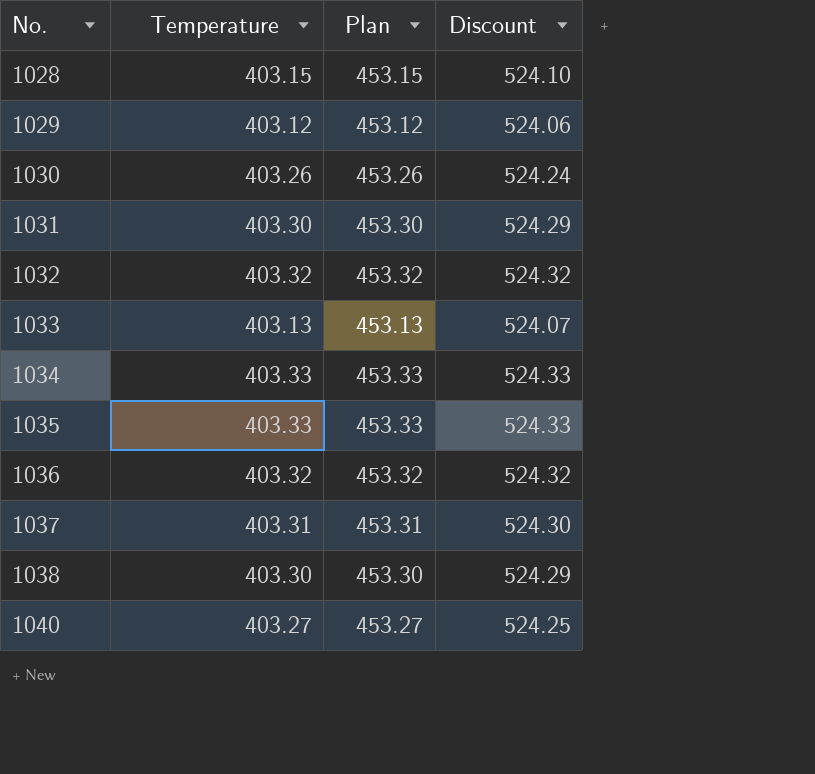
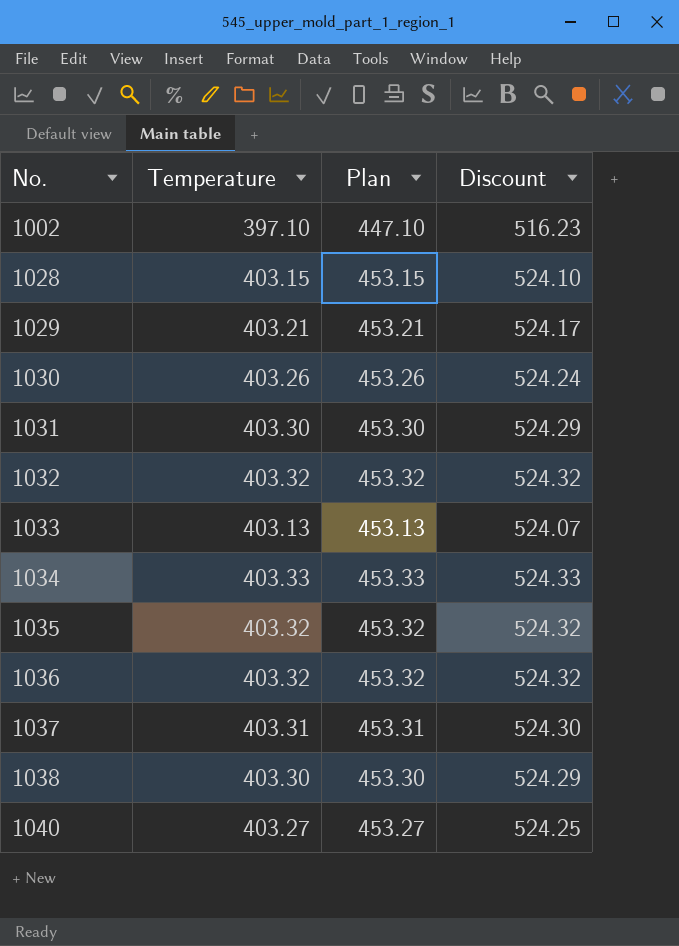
row 1002: none -> 397.10 | 447.10 | 516.23
1029 | Temperature: 403.12 -> 403.21
1029 | Plan: 453.12 -> 453.21
1029 | Discount: 524.06 -> 524.17
1035 | Temperature: 403.33 -> 403.32
1035 | Plan: 453.33 -> 453.32
1035 | Discount: 524.33 -> 524.32

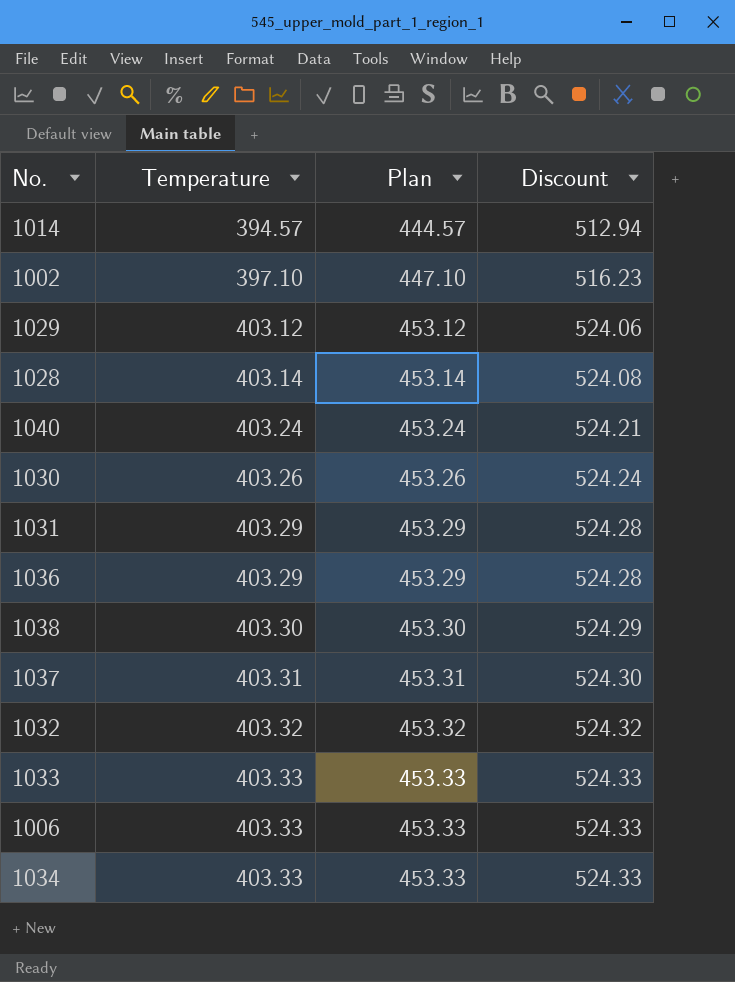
row order: No. ascending -> Temperature ascending
row 1035: 403.32 | 453.32 | 524.32 -> none
row 1014: none -> 394.57 | 444.57 | 512.94
1029 | Temperature: 403.21 -> 403.12
1029 | Plan: 453.21 -> 453.12
1029 | Discount: 524.17 -> 524.06
1028 | Temperature: 403.15 -> 403.14
1028 | Plan: 453.15 -> 453.14
1028 | Discount: 524.10 -> 524.08
1040 | Temperature: 403.27 -> 403.24
1040 | Plan: 453.27 -> 453.24
1040 | Discount: 524.25 -> 524.21
1031 | Temperature: 403.30 -> 403.29
1031 | Plan: 453.30 -> 453.29
1031 | Discount: 524.29 -> 524.28
1036 | Temperature: 403.32 -> 403.29
1036 | Plan: 453.32 -> 453.29
1036 | Discount: 524.32 -> 524.28
1033 | Temperature: 403.13 -> 403.33
1033 | Plan: 453.13 -> 453.33
1033 | Discount: 524.07 -> 524.33
row 1006: none -> 403.33 | 453.33 | 524.33

